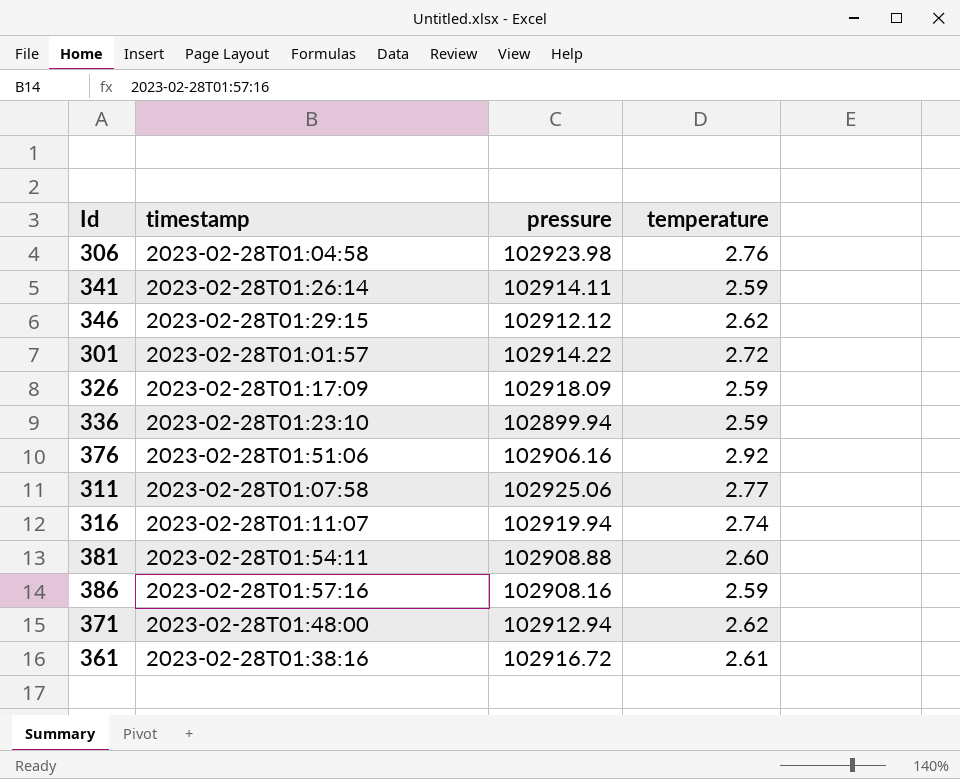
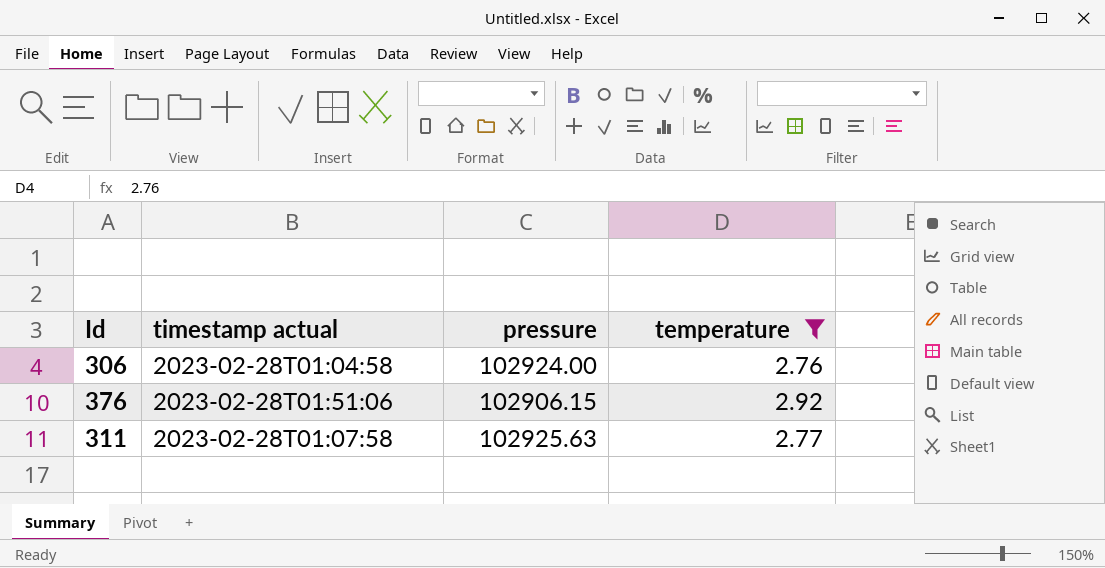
filter: none -> temperature >= 2.76
column name: timestamp -> timestamp actual
306 | pressure: 102923.98 -> 102924.00
376 | pressure: 102906.16 -> 102906.15
311 | pressure: 102925.06 -> 102925.63

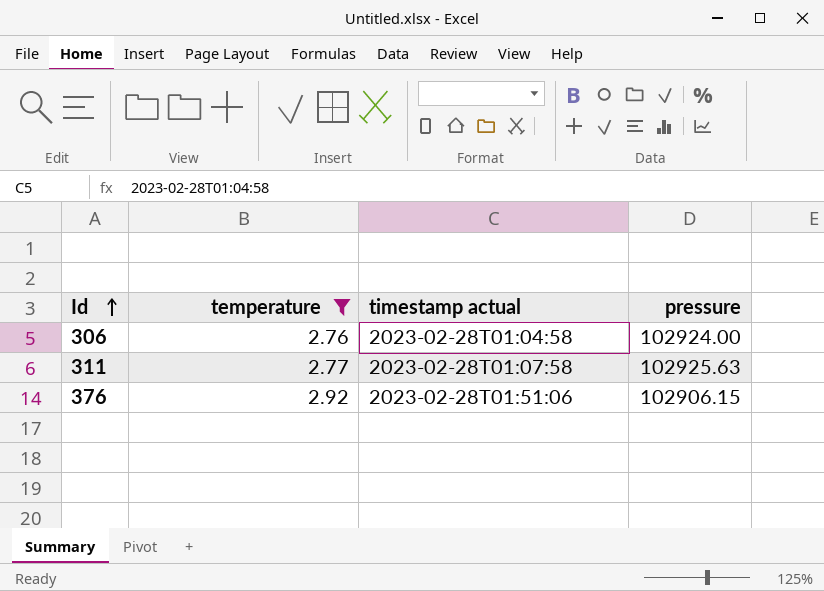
row order: none -> Id ascending
column temperature | position: 4 -> 2

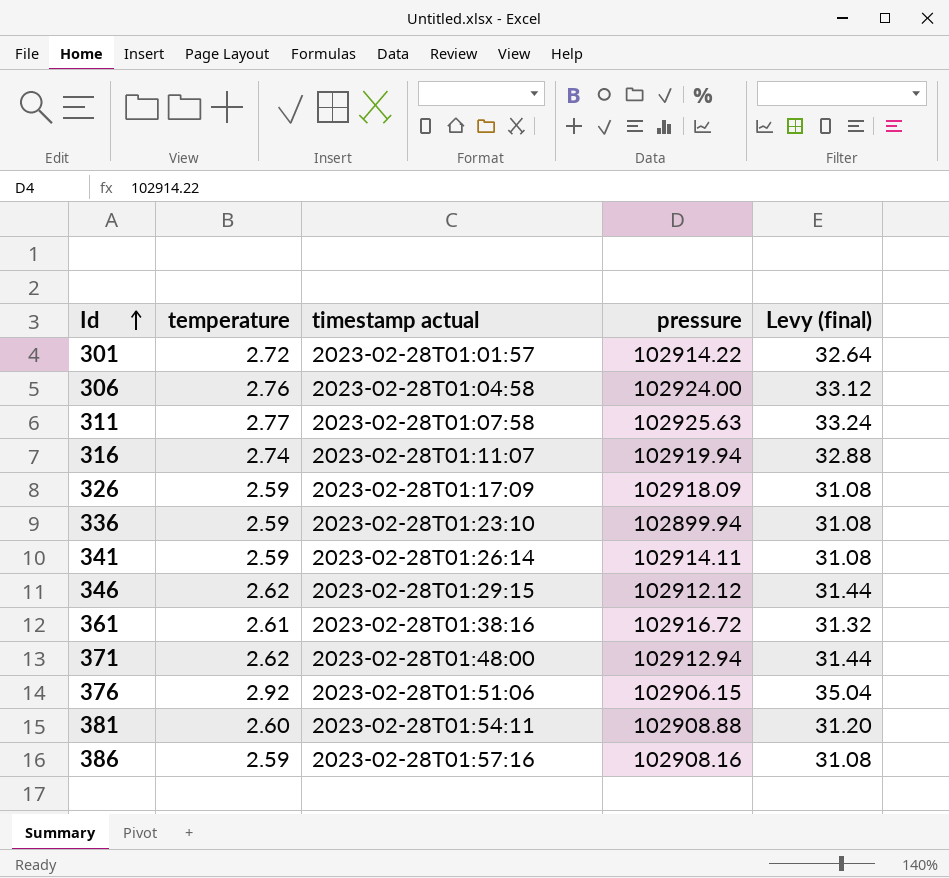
filter: temperature >= 2.76 -> none
column Levy (final) | formula: none -> [temperature] * 12

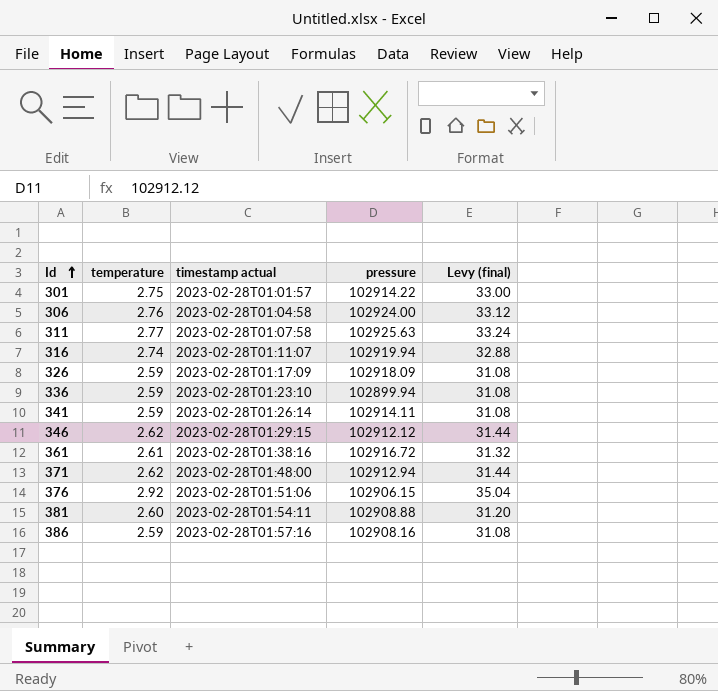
301 | temperature: 2.72 -> 2.75
301 | Levy (final): 32.64 -> 33.00

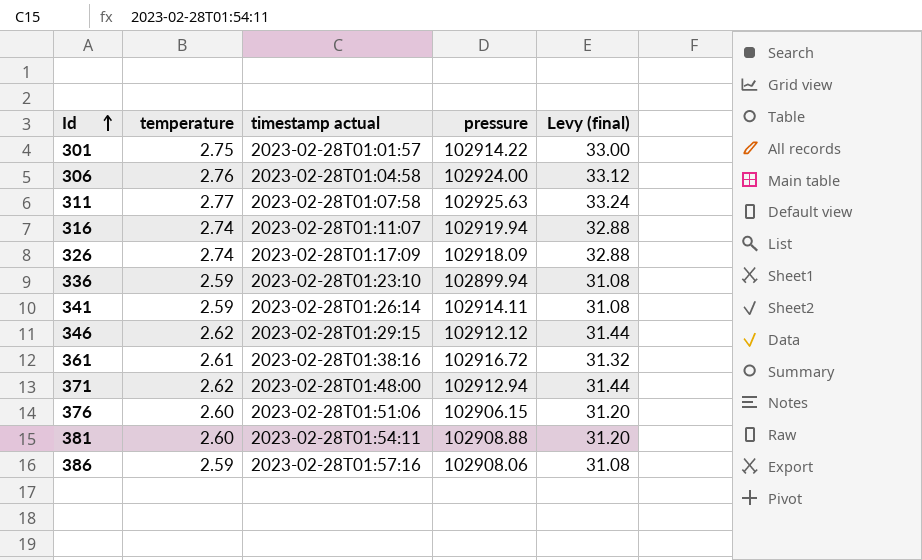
326 | temperature: 2.59 -> 2.74
326 | Levy (final): 31.08 -> 32.88
376 | temperature: 2.92 -> 2.60
376 | Levy (final): 35.04 -> 31.20
386 | pressure: 102908.16 -> 102908.06

